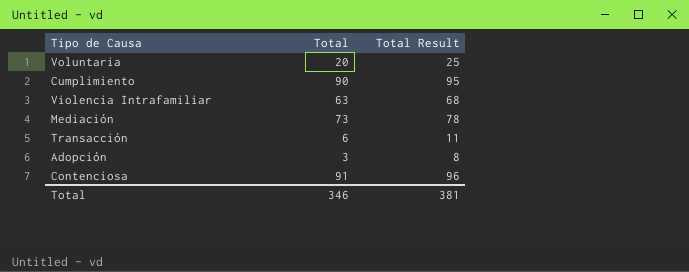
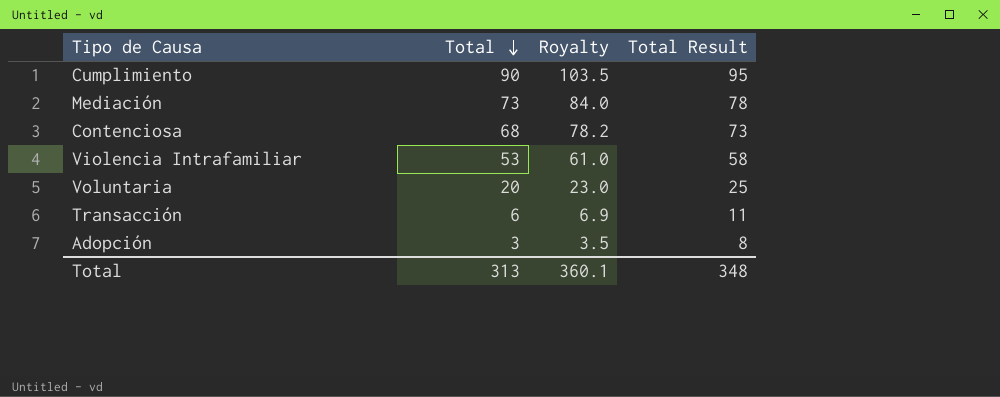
row order: none -> Total descending
column Royalty | formula: none -> [Total] * 1.15
Contenciosa | Total: 91 -> 68
Contenciosa | Total Result: 96 -> 73
Violencia Intrafamiliar | Total: 63 -> 53
Violencia Intrafamiliar | Total Result: 68 -> 58
Total | Total: 346 -> 313
Total | Total Result: 381 -> 348

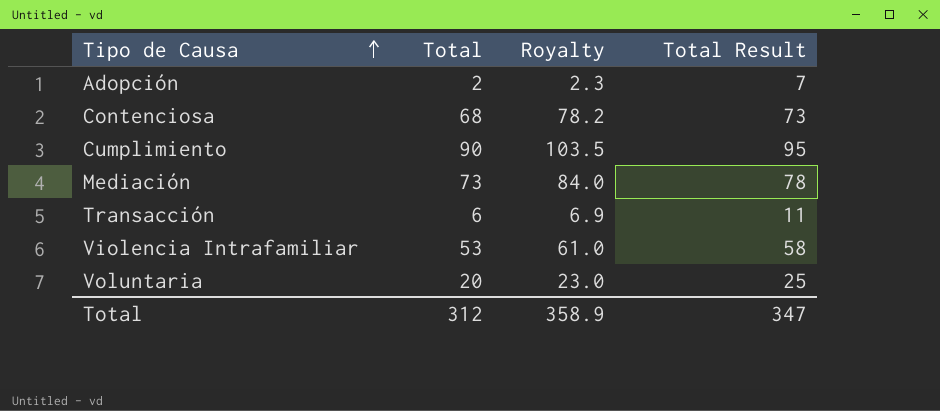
row order: Total descending -> Tipo de Causa ascending
Adopción | Total: 3 -> 2
Adopción | Royalty: 3.5 -> 2.3
Adopción | Total Result: 8 -> 7
Total | Total: 313 -> 312
Total | Royalty: 360.1 -> 358.9
Total | Total Result: 348 -> 347

